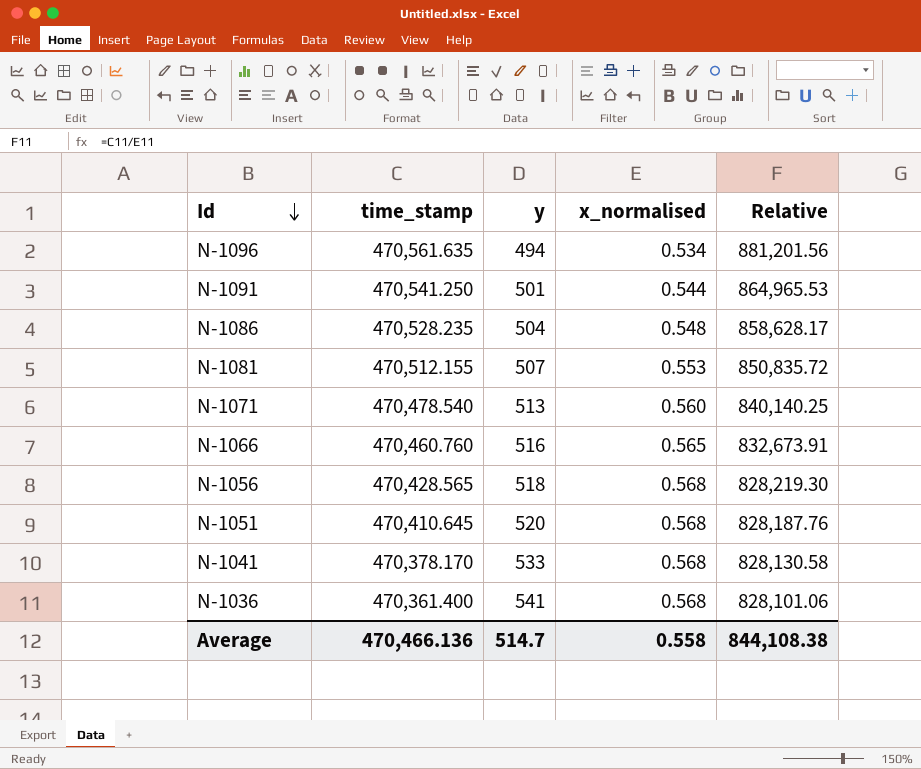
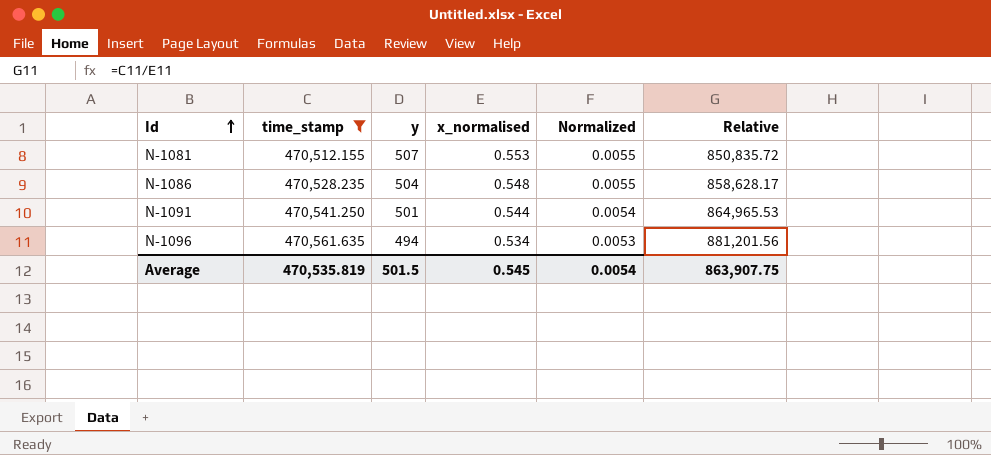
filter: none -> time_stamp >= 470,512.155
row order: Id descending -> Id ascending
column Normalized | formula: none -> [x_normalised] * 0.01
Average | time_stamp: 470,466.136 -> 470,535.819
Average | y: 514.7 -> 501.5
Average | x_normalised: 0.558 -> 0.545
Average | Relative: 844,108.38 -> 863,907.75

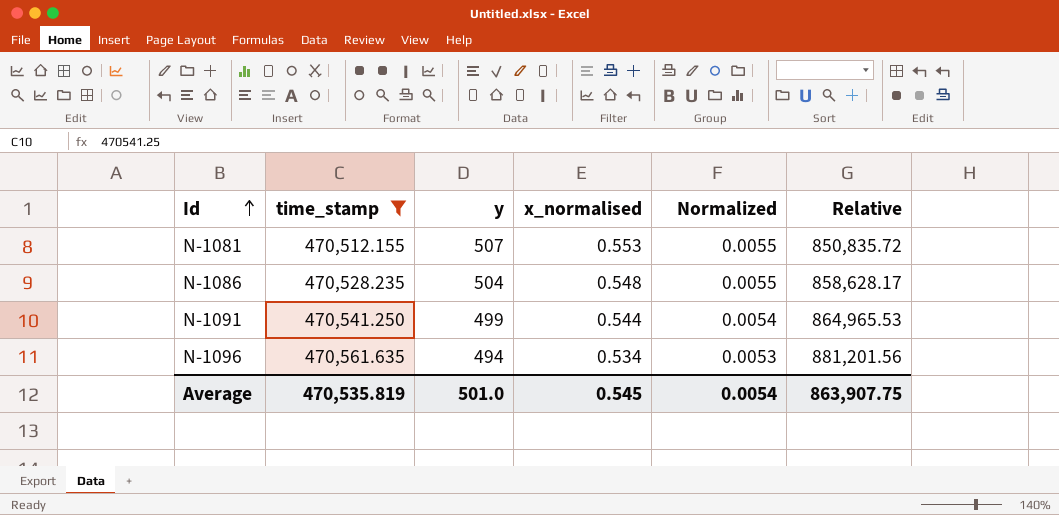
N-1091 | y: 501 -> 499
Average | y: 501.5 -> 501.0

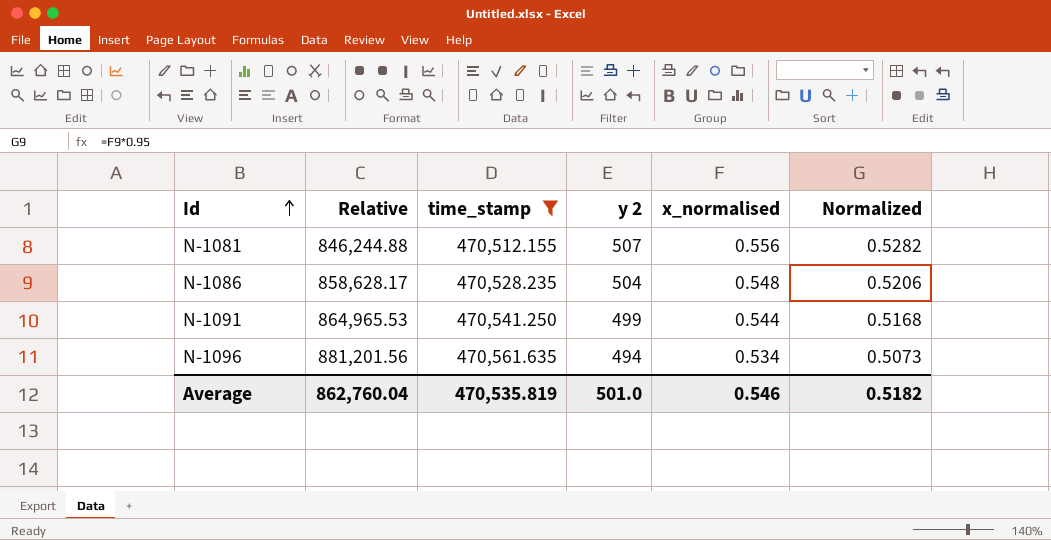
column Relative | position: 6 -> 2
column name: y -> y 2
column Normalized | formula: [x_normalised] * 0.01 -> [x_normalised] * 0.95
N-1081 | Relative: 850,835.72 -> 846,244.88
N-1081 | x_normalised: 0.553 -> 0.556
Average | Relative: 863,907.75 -> 862,760.04
Average | x_normalised: 0.545 -> 0.546
Average | Normalized: 0.0054 -> 0.5182

